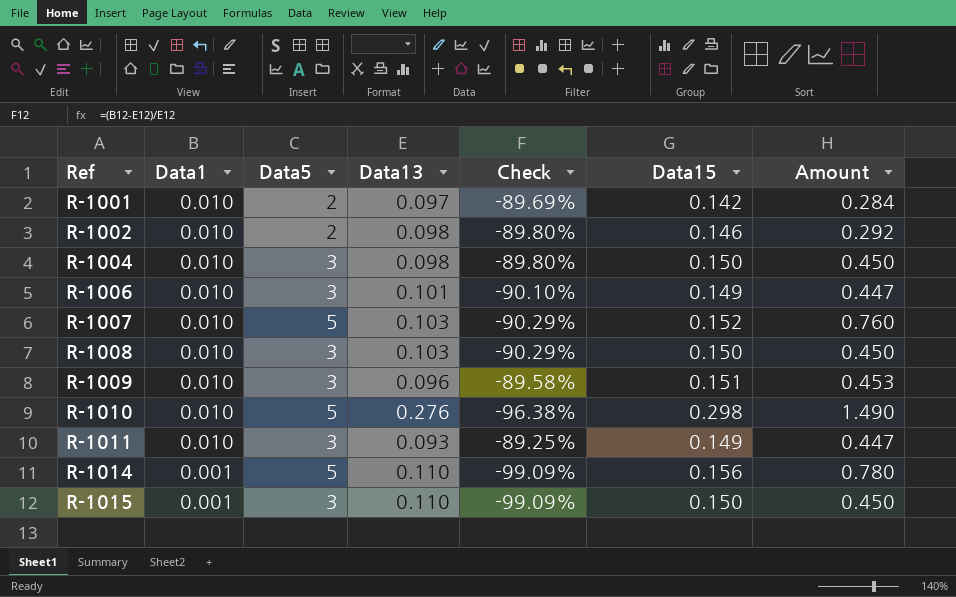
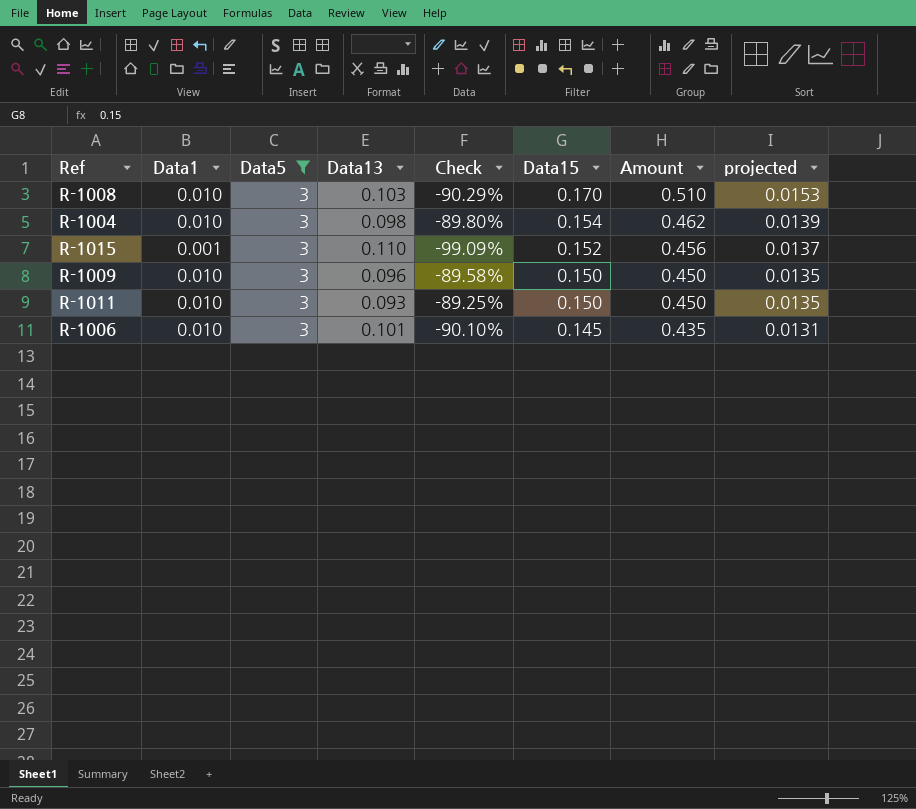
filter: none -> Data5 = 3
row order: Ref ascending -> Data15 descending
column projected | formula: none -> [Amount] * 0.03
R-1008 | Data15: 0.150 -> 0.170
R-1008 | Amount: 0.450 -> 0.510
R-1004 | Data15: 0.150 -> 0.154
R-1004 | Amount: 0.450 -> 0.462
R-1015 | Data15: 0.150 -> 0.152
R-1015 | Amount: 0.450 -> 0.456
R-1009 | Data15: 0.151 -> 0.150
R-1009 | Amount: 0.453 -> 0.450
R-1011 | Data15: 0.149 -> 0.150
R-1011 | Amount: 0.447 -> 0.450
R-1006 | Data15: 0.149 -> 0.145
R-1006 | Amount: 0.447 -> 0.435

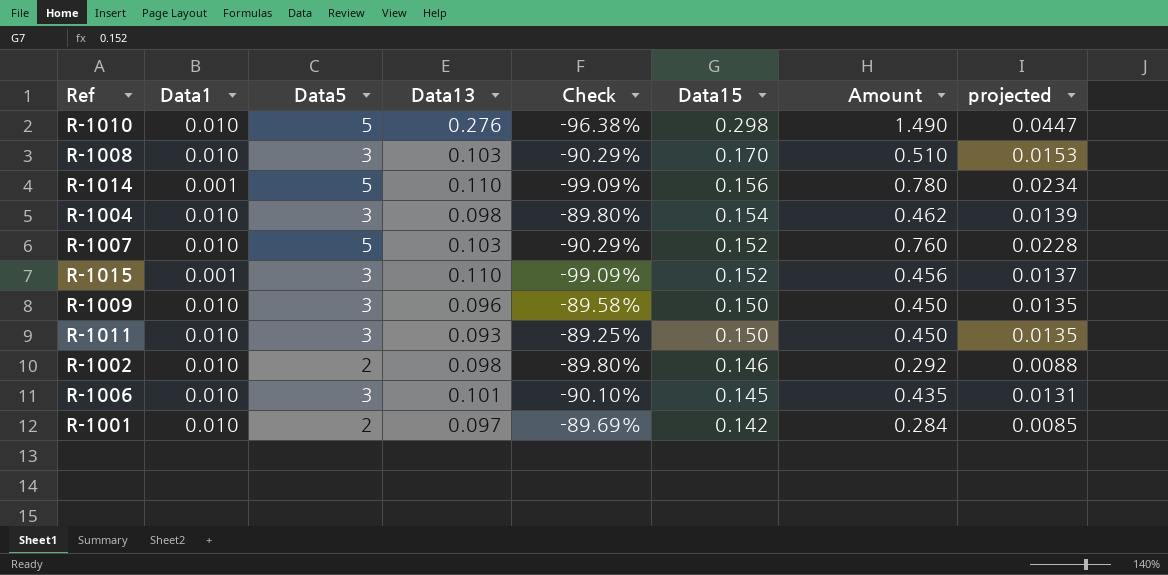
filter: Data5 = 3 -> none

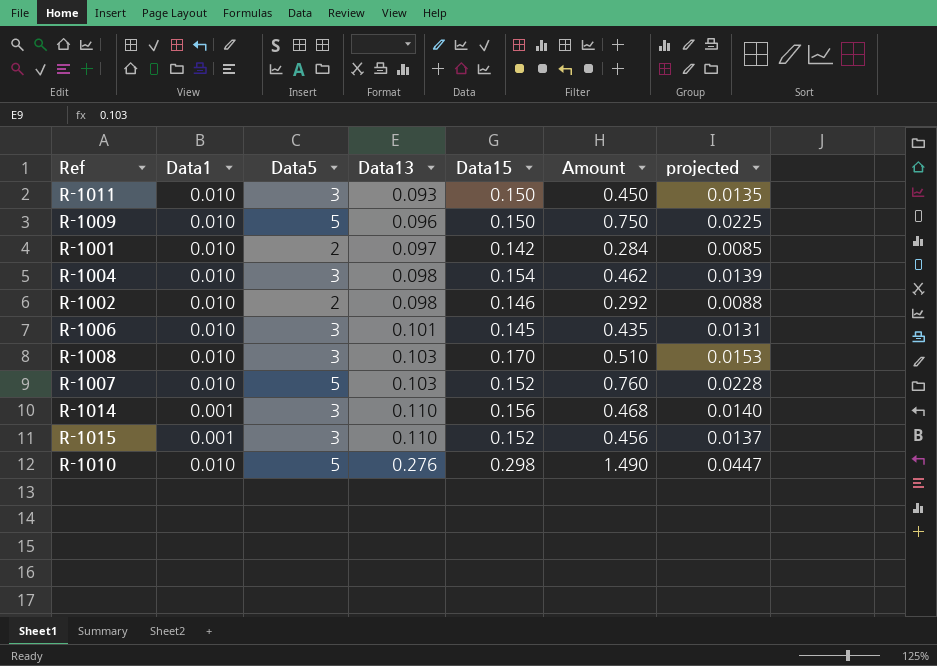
row order: Data15 descending -> Data13 ascending
column Check | formula: ([Data1] - [Data13]) / [Data13] -> none
R-1009 | Data5: 3 -> 5
R-1009 | Amount: 0.450 -> 0.750
R-1009 | projected: 0.0135 -> 0.0225
R-1014 | Data5: 5 -> 3
R-1014 | Amount: 0.780 -> 0.468
R-1014 | projected: 0.0234 -> 0.0140

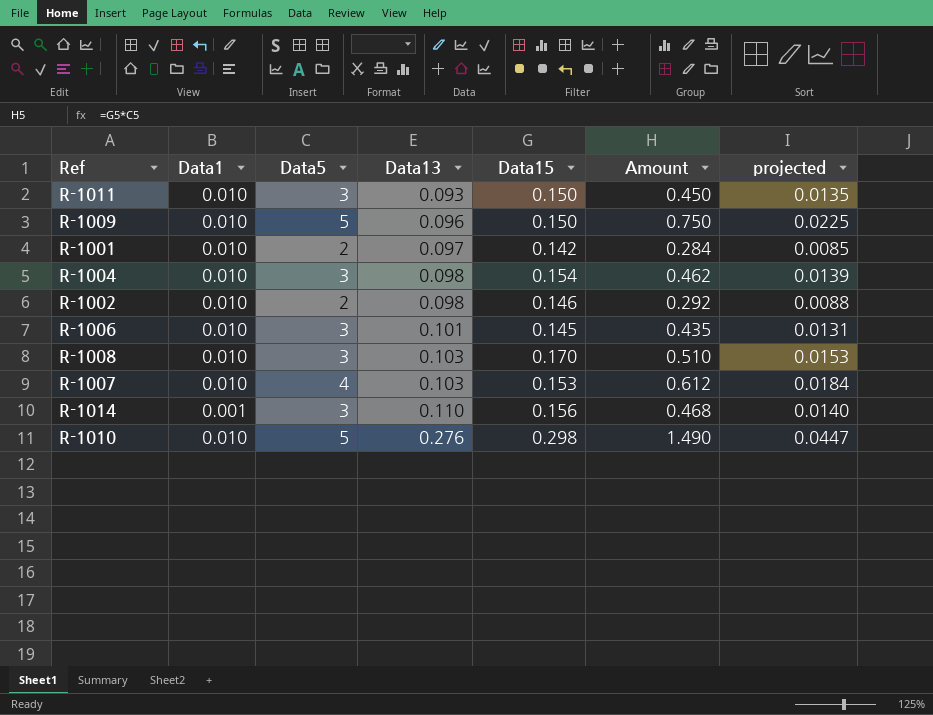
row R-1015: 0.001 | 3 | 0.110 | 0.152 | 0.456 | 0.0137 -> none
R-1007 | Data5: 5 -> 4
R-1007 | Data15: 0.152 -> 0.153
R-1007 | Amount: 0.760 -> 0.612
R-1007 | projected: 0.0228 -> 0.0184

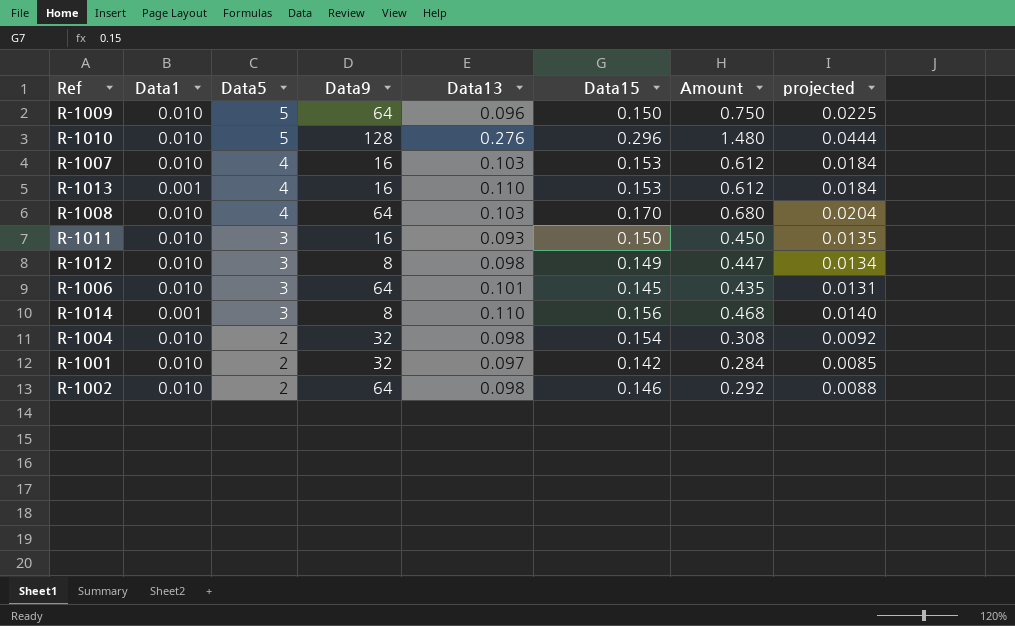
row order: Data13 ascending -> Data5 descending
column Data9 | position: none -> 4
R-1010 | Data15: 0.298 -> 0.296
R-1010 | Amount: 1.490 -> 1.480
R-1010 | projected: 0.0447 -> 0.0444
row R-1013: none -> 0.001 | 4 | 16 | 0.110 | 0.153 | 0.612 | 0.0184
R-1008 | Data5: 3 -> 4
R-1008 | Amount: 0.510 -> 0.680
R-1008 | projected: 0.0153 -> 0.0204
row R-1012: none -> 0.010 | 3 | 8 | 0.098 | 0.149 | 0.447 | 0.0134
R-1004 | Data5: 3 -> 2
R-1004 | Amount: 0.462 -> 0.308
R-1004 | projected: 0.0139 -> 0.0092

